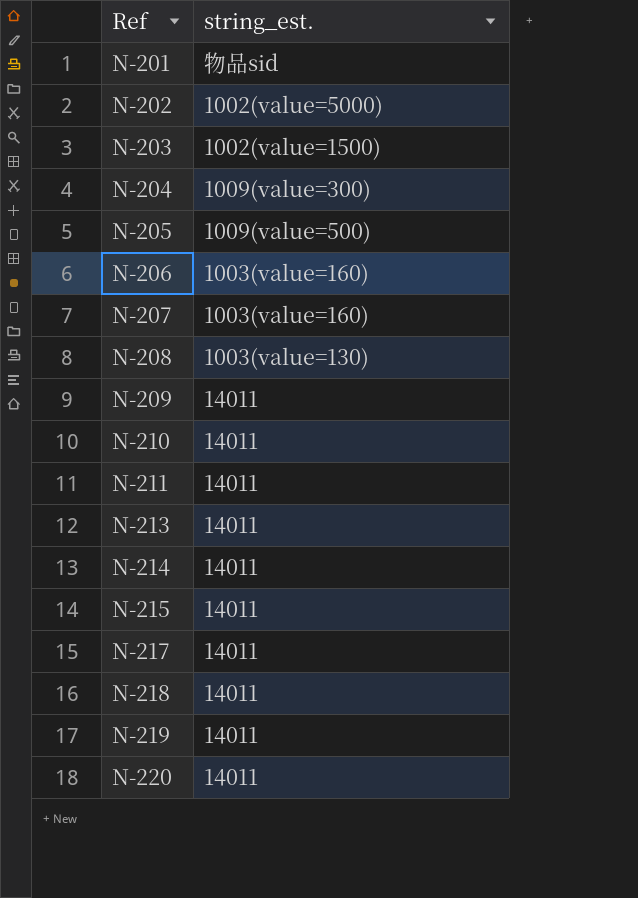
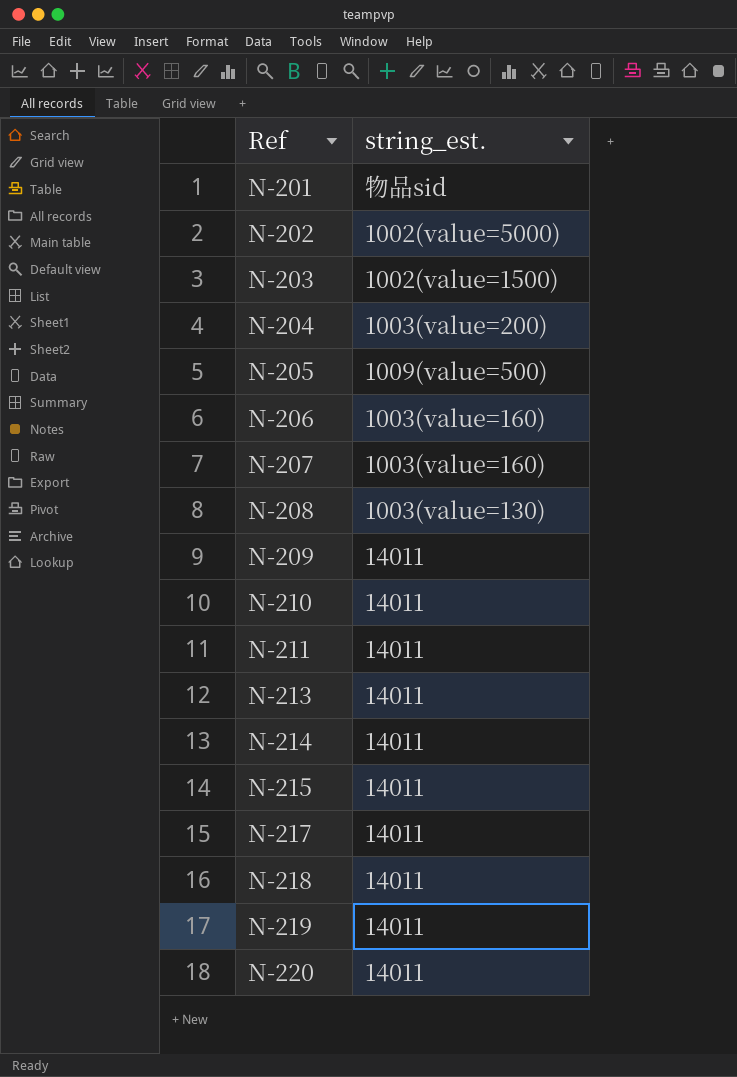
N-204 | string_est.: 1009(value=300) -> 1003(value=200)

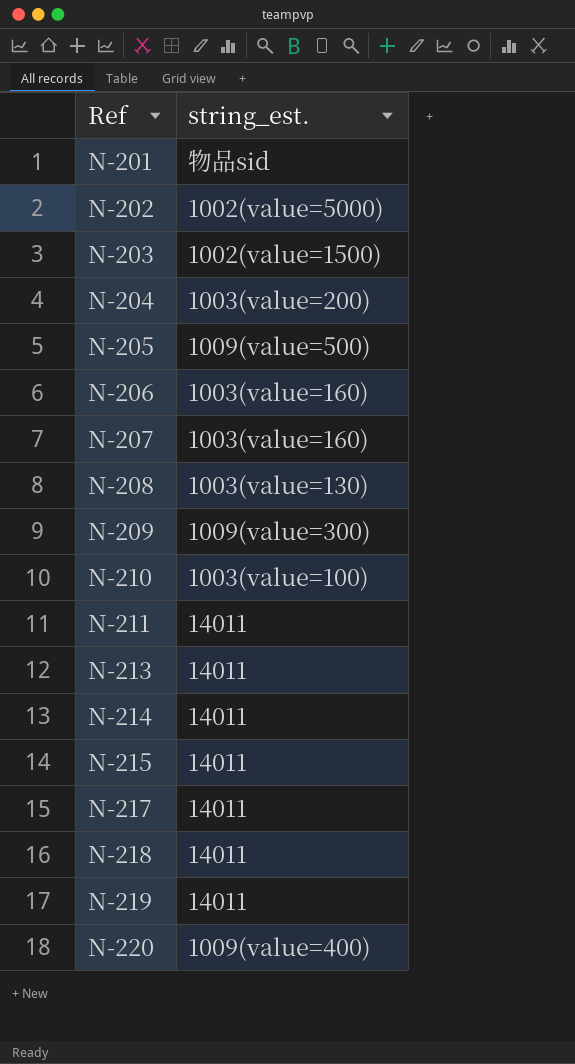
N-209 | string_est.: 14011 -> 1009(value=300)
N-210 | string_est.: 14011 -> 1003(value=100)
N-220 | string_est.: 14011 -> 1009(value=400)

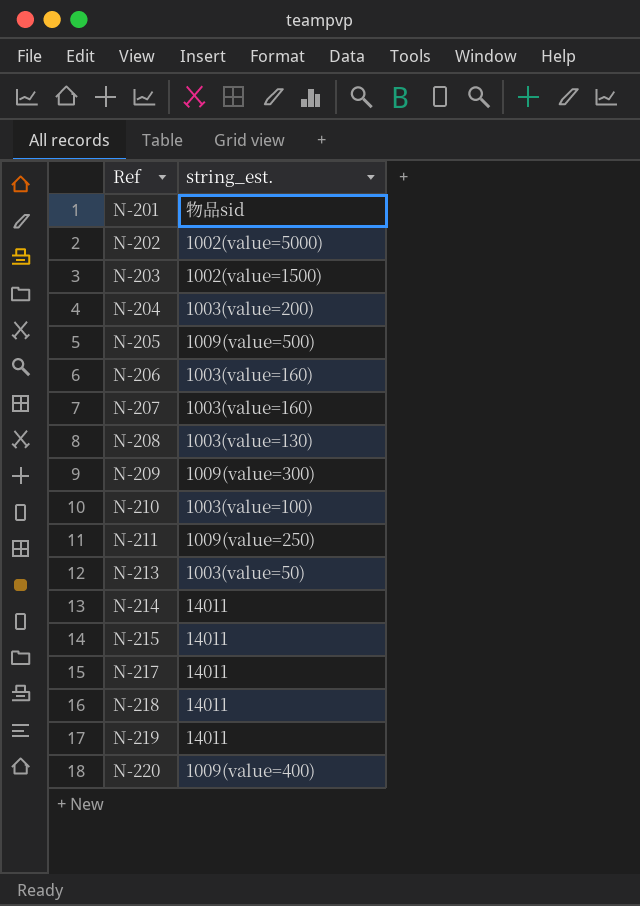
N-211 | string_est.: 14011 -> 1009(value=250)
N-213 | string_est.: 14011 -> 1003(value=50)

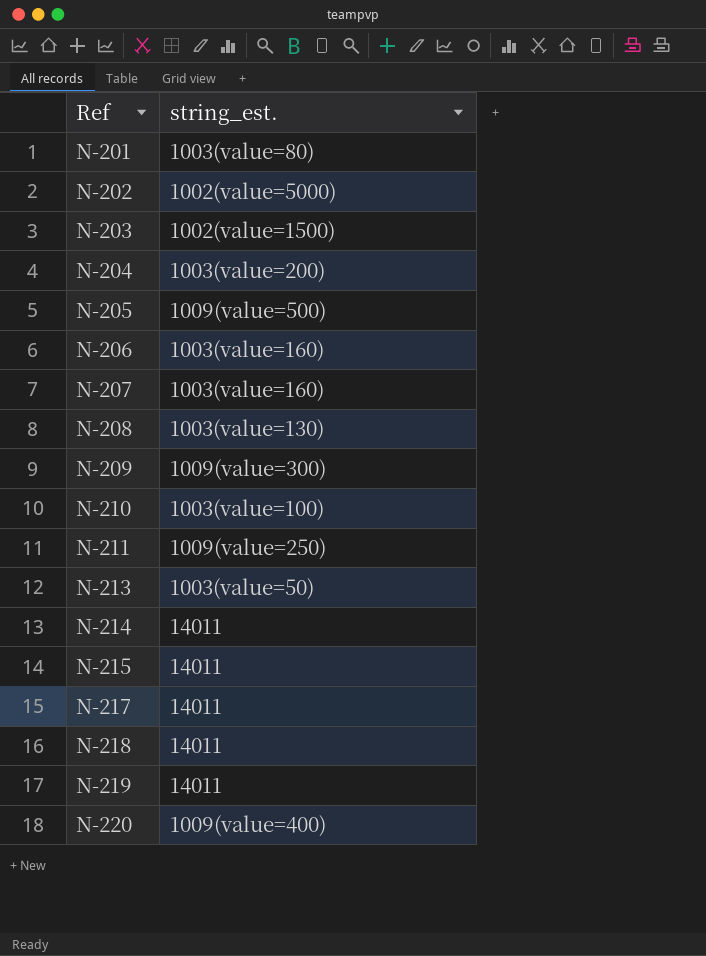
N-201 | string_est.: 物品sid -> 1003(value=80)

